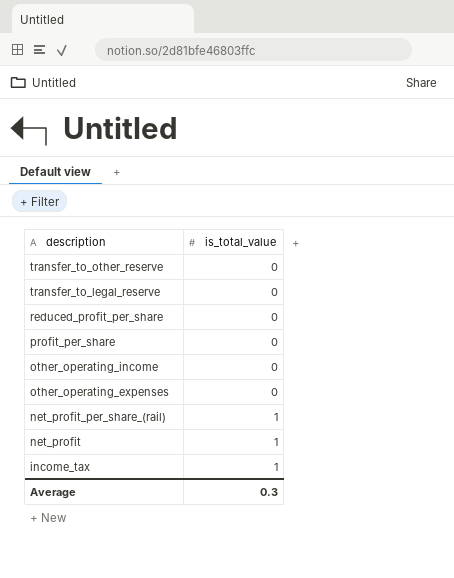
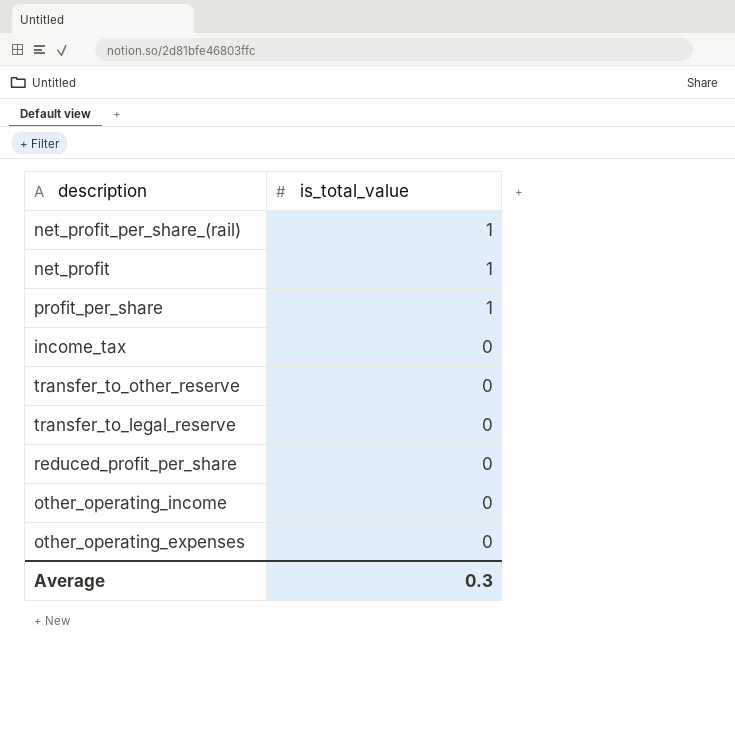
row order: description descending -> is_total_value descending
profit_per_share | is_total_value: 0 -> 1
income_tax | is_total_value: 1 -> 0

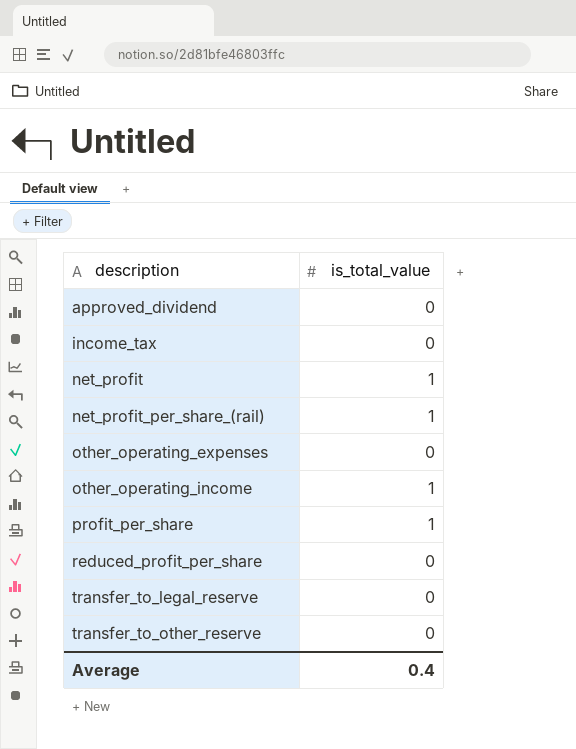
row order: is_total_value descending -> description ascending
row approved_dividend: none -> 0
other_operating_income | is_total_value: 0 -> 1
Average | is_total_value: 0.3 -> 0.4

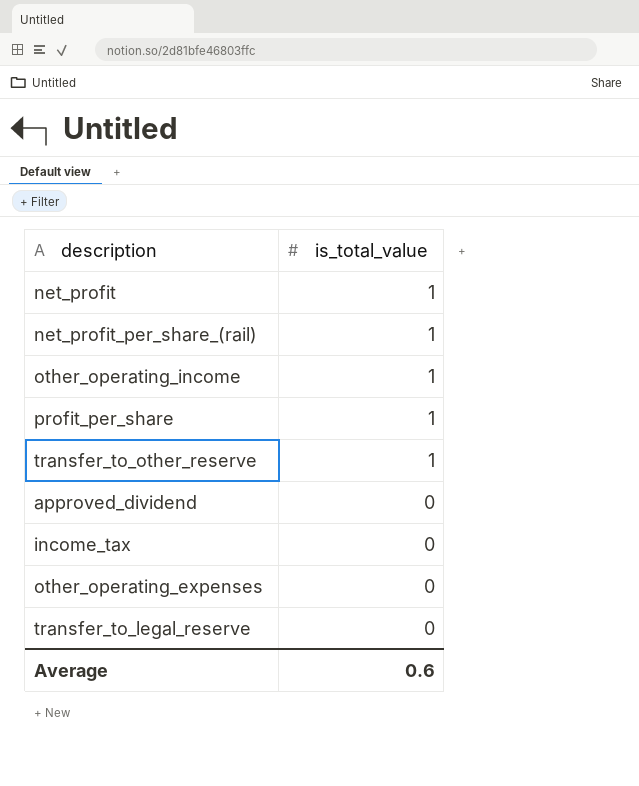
row order: description ascending -> is_total_value descending
row reduced_profit_per_share: 0 -> none
transfer_to_other_reserve | is_total_value: 0 -> 1
Average | is_total_value: 0.4 -> 0.6

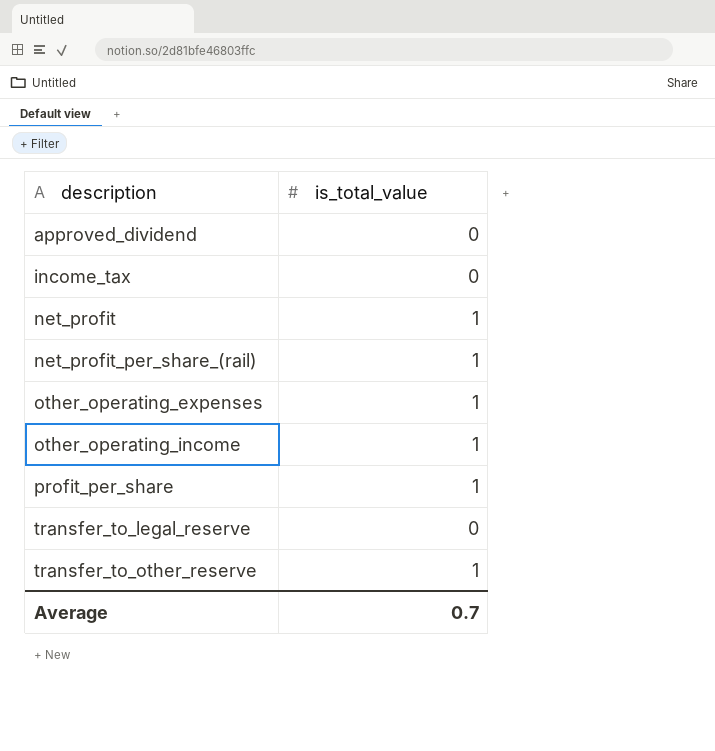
row order: is_total_value descending -> description ascending
other_operating_expenses | is_total_value: 0 -> 1
Average | is_total_value: 0.6 -> 0.7

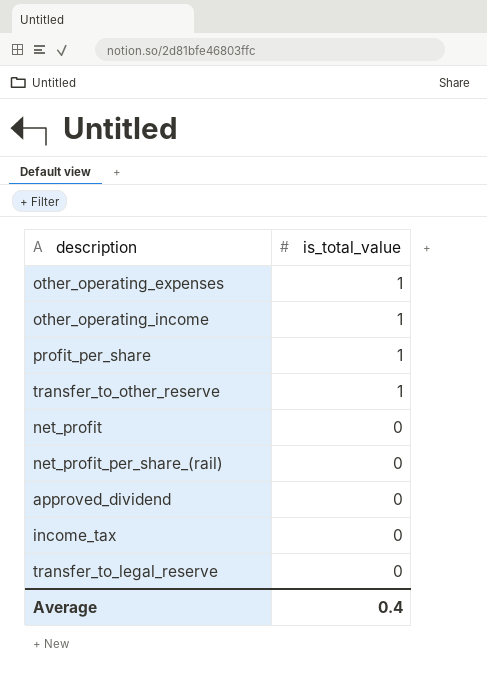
row order: description ascending -> is_total_value descending
net_profit | is_total_value: 1 -> 0
net_profit_per_share_(rail) | is_total_value: 1 -> 0
Average | is_total_value: 0.7 -> 0.4

